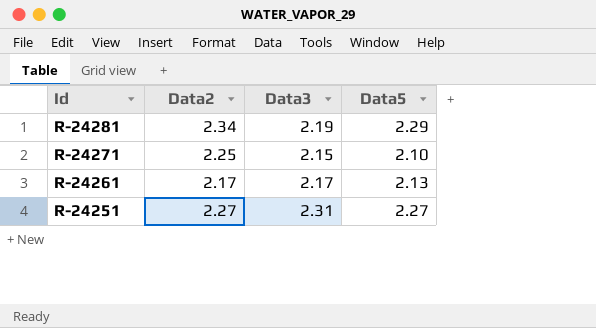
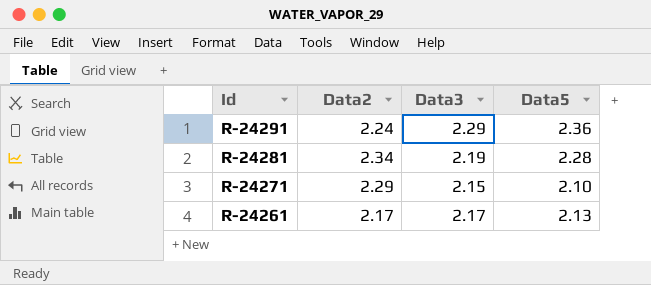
row R-24251: 2.27 | 2.31 | 2.27 -> none
row R-24291: none -> 2.24 | 2.29 | 2.36
R-24281 | Data5: 2.29 -> 2.28
R-24271 | Data2: 2.25 -> 2.29

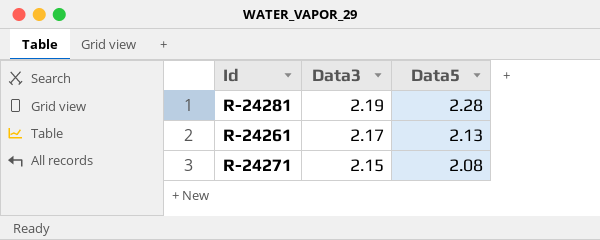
row order: Id descending -> Data3 descending
column Data2 | position: 2 -> none
row R-24291: 2.24 | 2.29 | 2.36 -> none
R-24271 | Data5: 2.10 -> 2.08

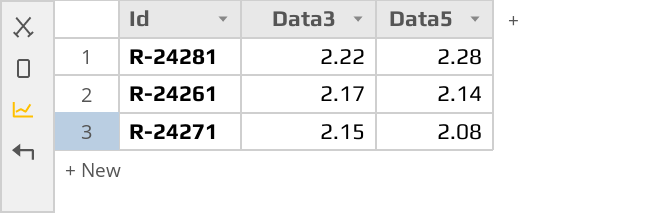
R-24281 | Data3: 2.19 -> 2.22
R-24261 | Data5: 2.13 -> 2.14

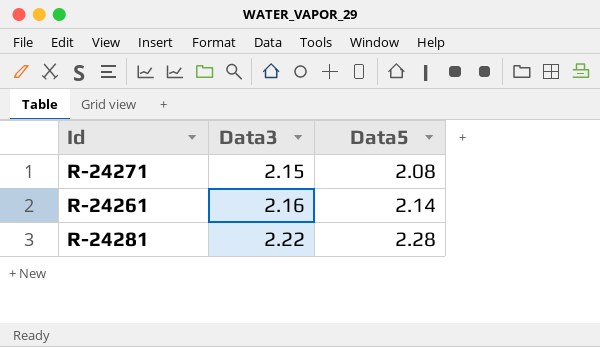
row order: Data3 descending -> Data3 ascending
R-24261 | Data3: 2.17 -> 2.16

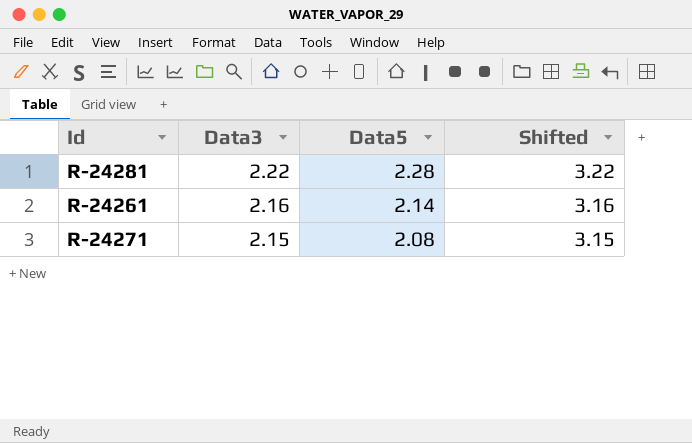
row order: Data3 ascending -> Data3 descending
column Shifted | formula: none -> [Data3] + 1

